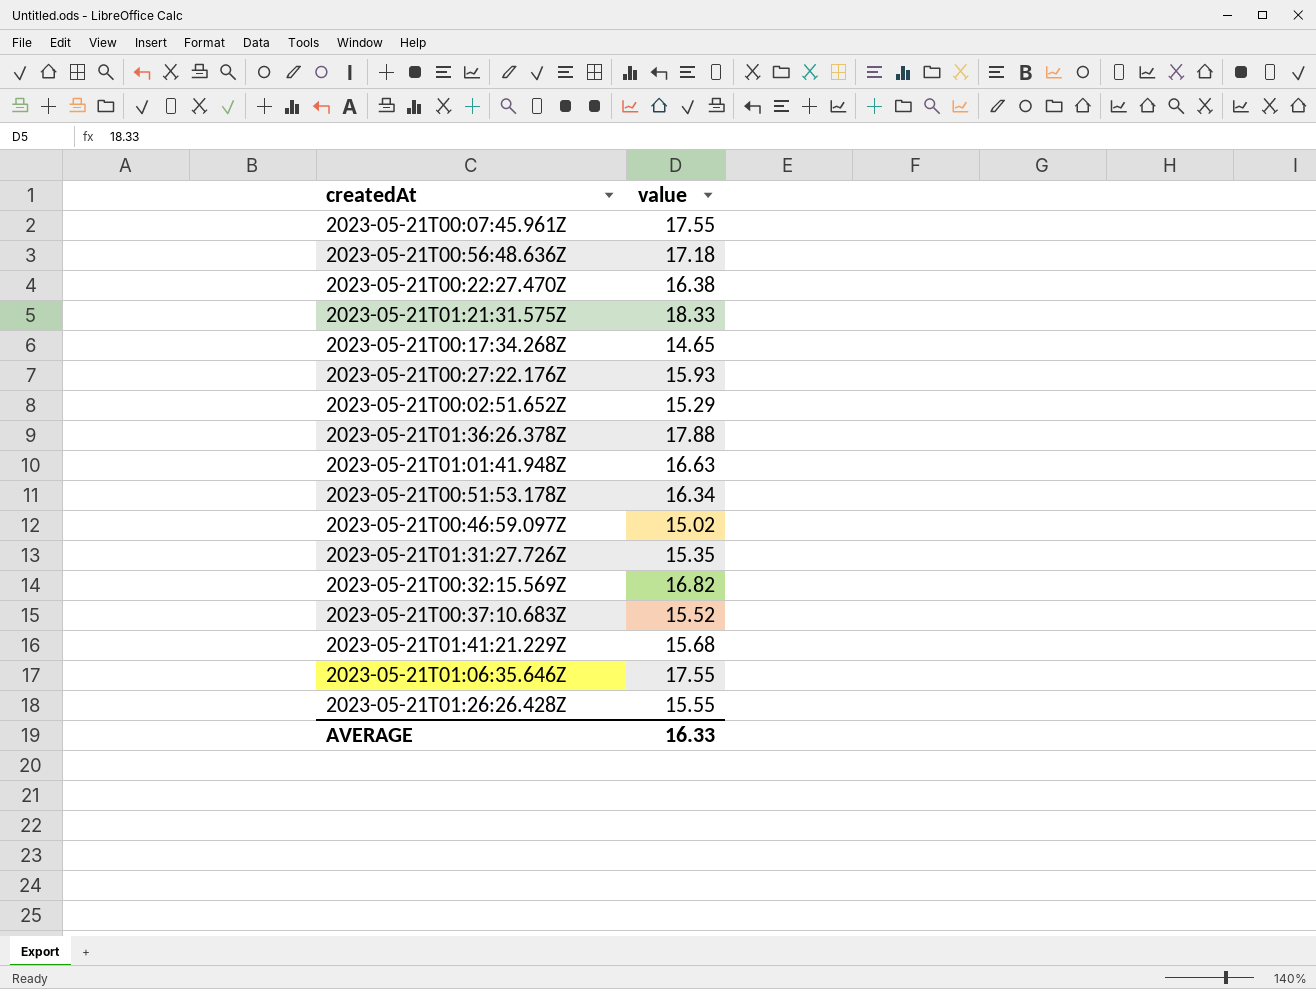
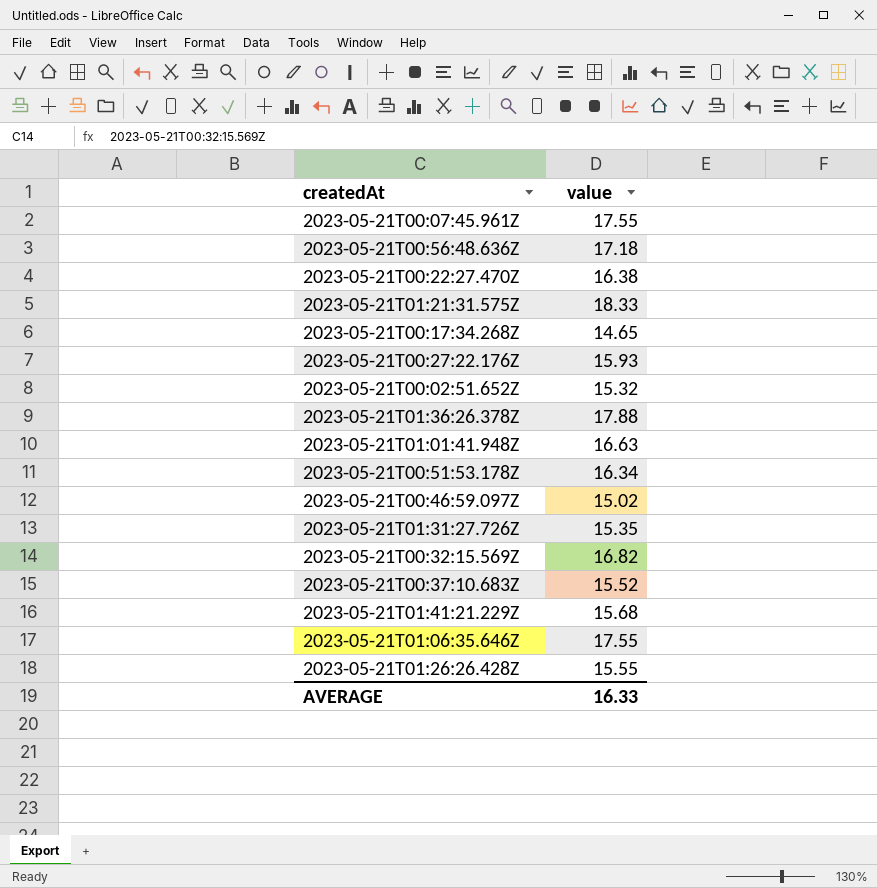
2023-05-21T00:02:51.652Z | value: 15.29 -> 15.32

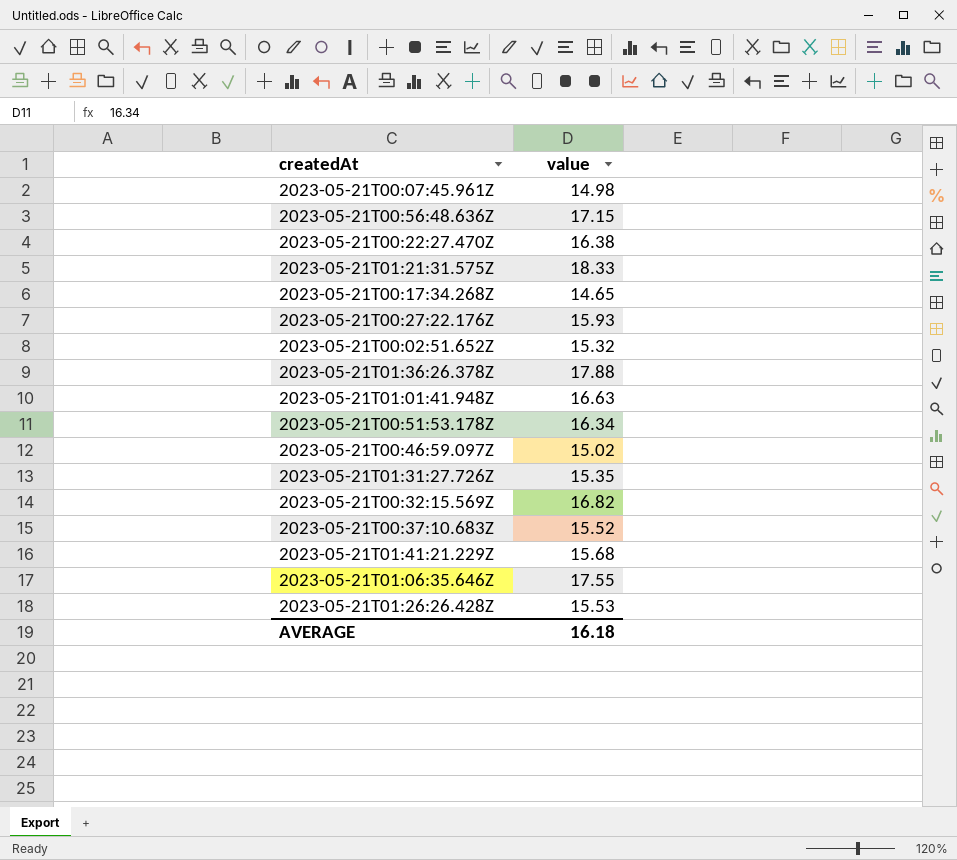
2023-05-21T00:07:45.961Z | value: 17.55 -> 14.98
2023-05-21T00:56:48.636Z | value: 17.18 -> 17.15
2023-05-21T01:26:26.428Z | value: 15.55 -> 15.53
AVERAGE | value: 16.33 -> 16.18

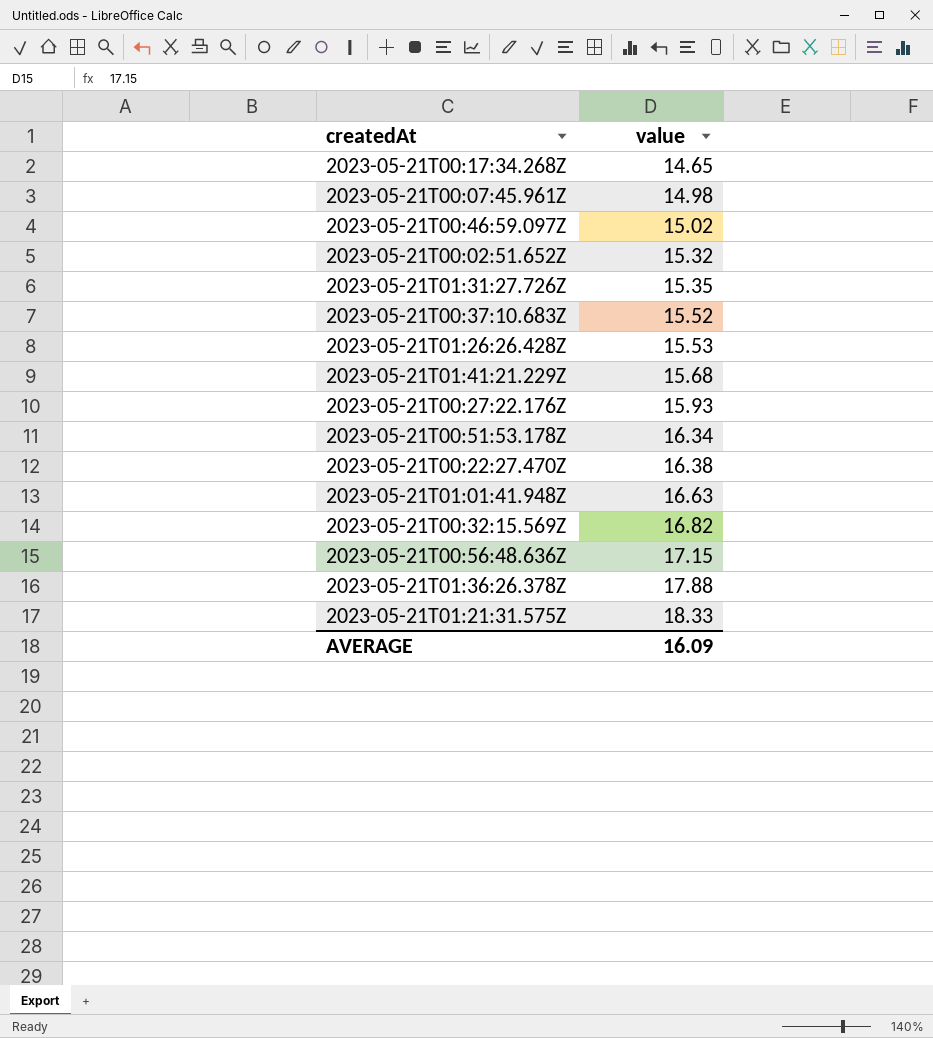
row order: none -> value ascending
row 2023-05-21T01:06:35.646Z: 17.55 -> none
AVERAGE | value: 16.18 -> 16.09

